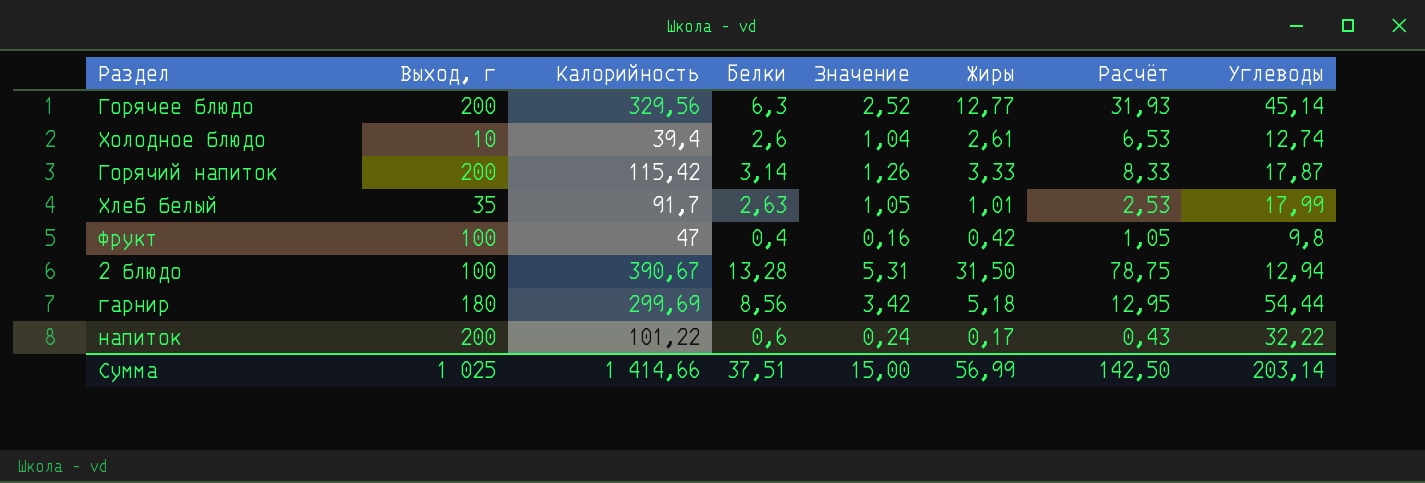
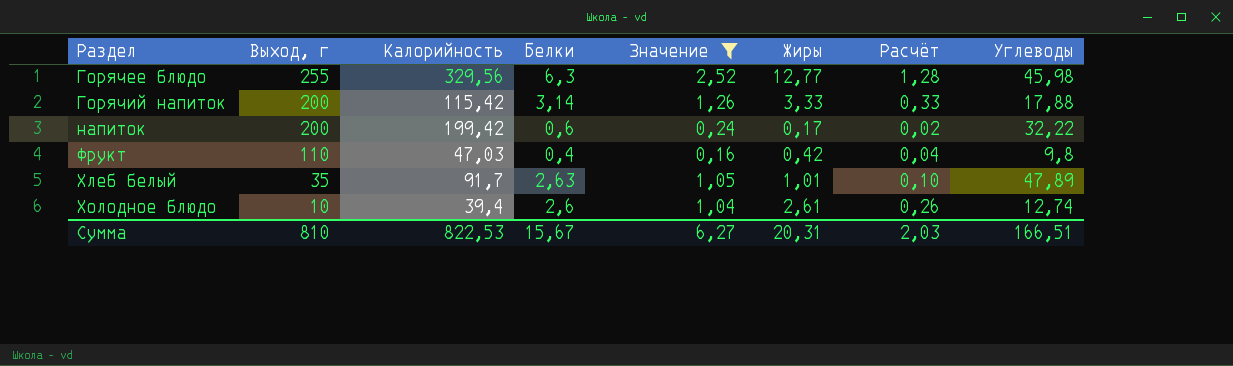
filter: none -> Значение <= 2,52
row order: none -> Раздел ascending
column Расчёт | formula: [Жиры] * 2,5 -> [Жиры] * 0,1
Горячее блюдо | Выход, г: 200 -> 255
Горячее блюдо | Углеводы: 45,14 -> 45,98
Горячий напиток | Углеводы: 17,87 -> 17,88
напиток | Калорийность: 101,22 -> 199,42
Фрукт | Выход, г: 100 -> 110
Фрукт | Калорийность: 47 -> 47,03
Хлеб белый | Углеводы: 17,99 -> 47,89
Сумма | Выход, г: 1 025 -> 810
Сумма | Калорийность: 1 414,66 -> 822,53
Сумма | Белки: 37,51 -> 15,67
Сумма | Значение: 15,00 -> 6,27
Сумма | Жиры: 56,99 -> 20,31
Сумма | Расчёт: 142,50 -> 2,03
Сумма | Углеводы: 203,14 -> 166,51

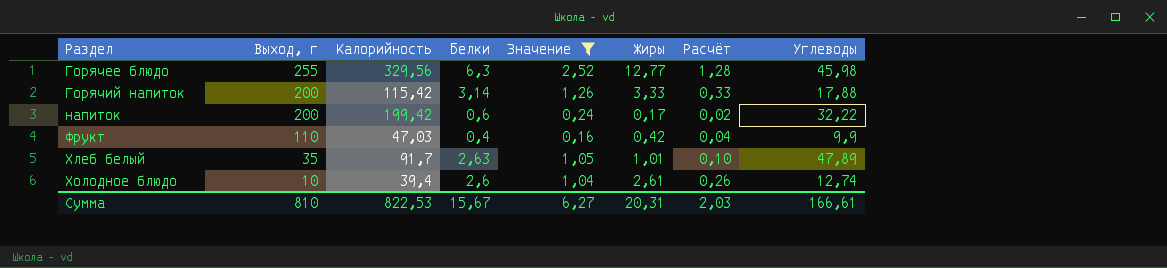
Фрукт | Углеводы: 9,8 -> 9,9
Сумма | Углеводы: 166,51 -> 166,61

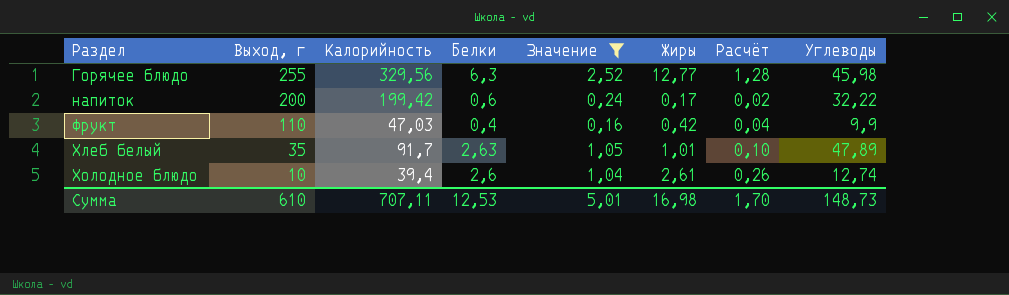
row Горячий напиток: 200 | 115,42 | 3,14 | 1,26 | 3,33 | 0,33 | 17,88 -> none
Сумма | Выход, г: 810 -> 610
Сумма | Калорийность: 822,53 -> 707,11
Сумма | Белки: 15,67 -> 12,53
Сумма | Значение: 6,27 -> 5,01
Сумма | Жиры: 20,31 -> 16,98
Сумма | Расчёт: 2,03 -> 1,70
Сумма | Углеводы: 166,61 -> 148,73

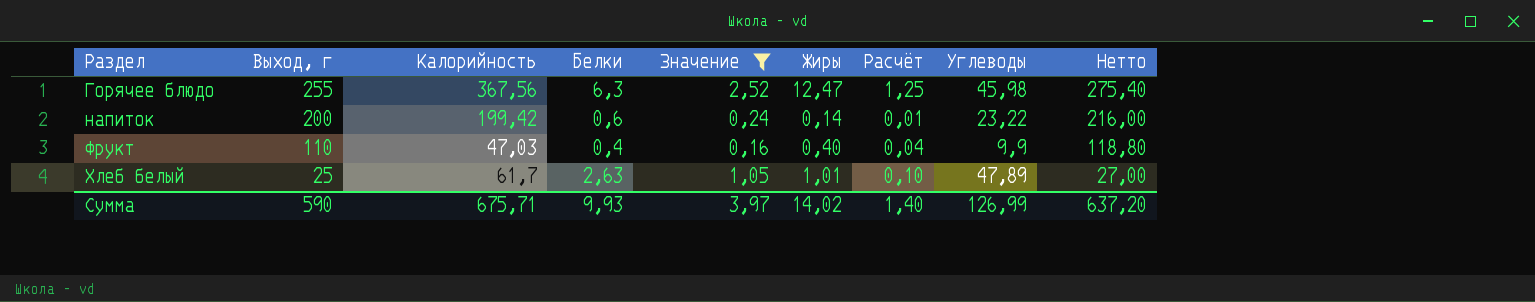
column Нетто | formula: none -> [Выход, г] * 1,08
row Холодное блюдо: 10 | 39,4 | 2,6 | 1,04 | 2,61 | 0,26 | 12,74 -> none
Горячее блюдо | Калорийность: 329,56 -> 367,56
Горячее блюдо | Жиры: 12,77 -> 12,47
Горячее блюдо | Расчёт: 1,28 -> 1,25
напиток | Жиры: 0,17 -> 0,14
напиток | Расчёт: 0,02 -> 0,01
напиток | Углеводы: 32,22 -> 23,22
Фрукт | Жиры: 0,42 -> 0,40
Хлеб белый | Выход, г: 35 -> 25
Хлеб белый | Калорийность: 91,7 -> 61,7
Сумма | Выход, г: 610 -> 590
Сумма | Калорийность: 707,11 -> 675,71
Сумма | Белки: 12,53 -> 9,93
Сумма | Значение: 5,01 -> 3,97
Сумма | Жиры: 16,98 -> 14,02
Сумма | Расчёт: 1,70 -> 1,40
Сумма | Углеводы: 148,73 -> 126,99

